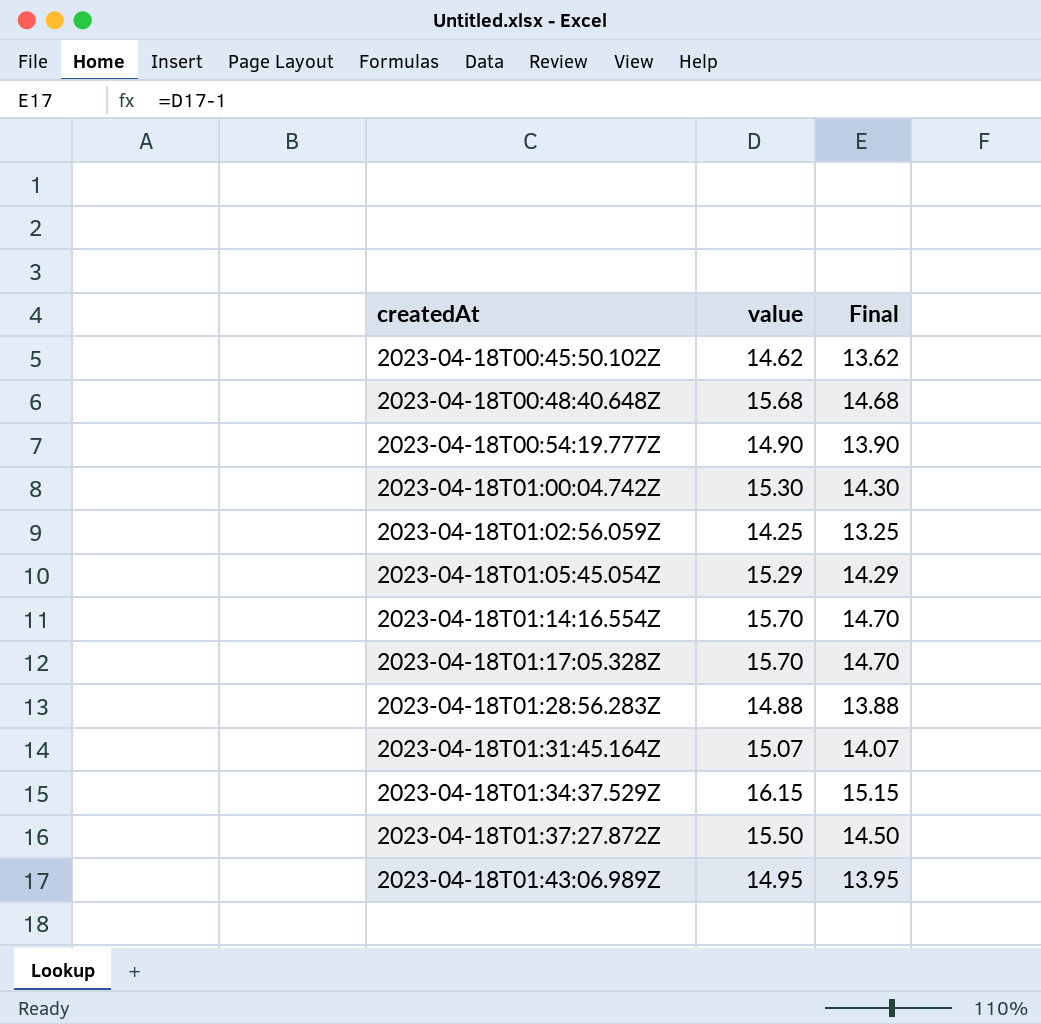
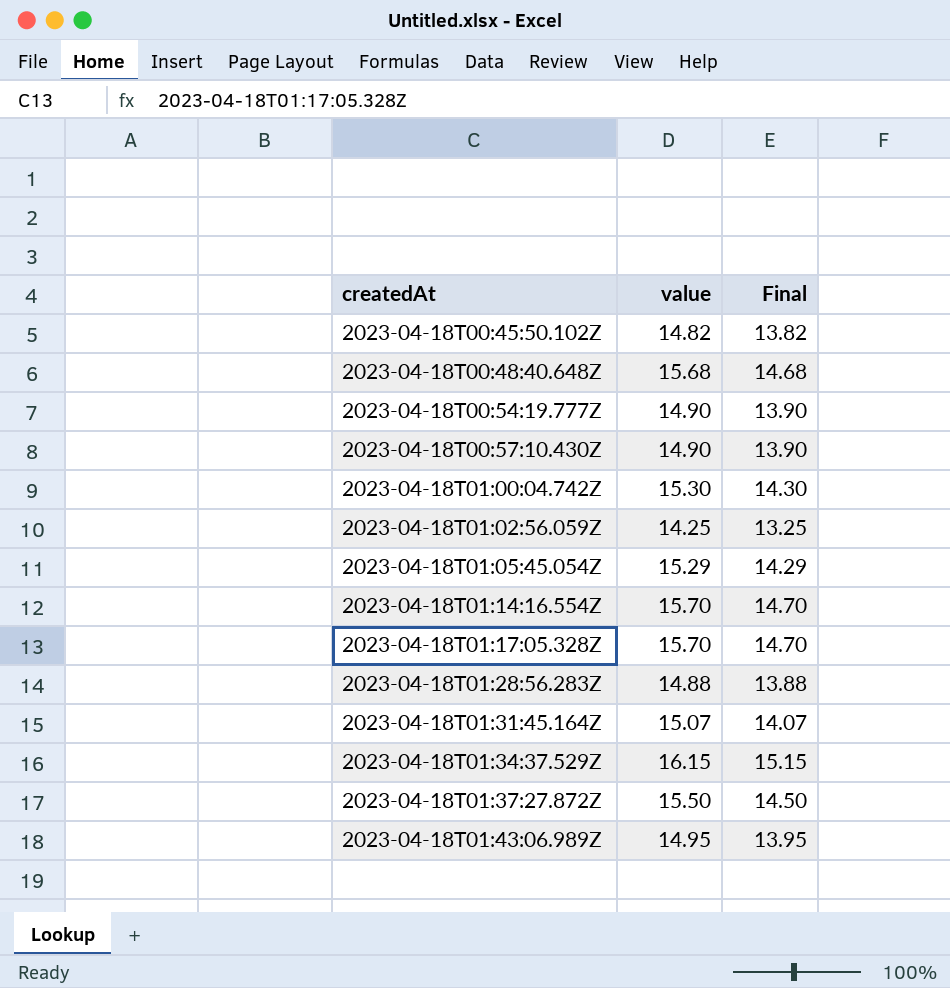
2023-04-18T00:45:50.102Z | value: 14.62 -> 14.82
2023-04-18T00:45:50.102Z | Final: 13.62 -> 13.82
row 2023-04-18T00:57:10.430Z: none -> 14.90 | 13.90

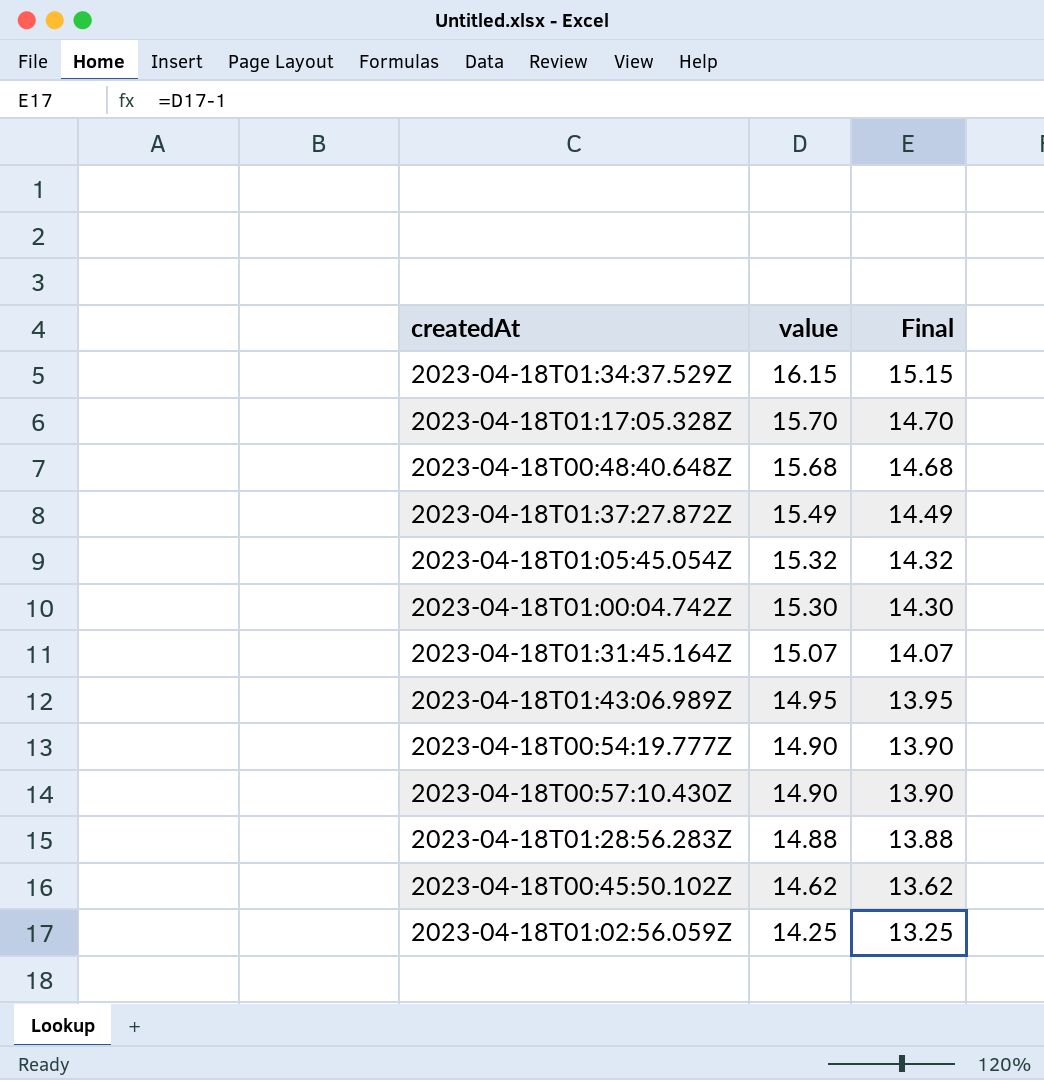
row order: createdAt ascending -> value descending
row 2023-04-18T01:14:16.554Z: 15.70 | 14.70 -> none
2023-04-18T01:37:27.872Z | value: 15.50 -> 15.49
2023-04-18T01:37:27.872Z | Final: 14.50 -> 14.49
2023-04-18T01:05:45.054Z | value: 15.29 -> 15.32
2023-04-18T01:05:45.054Z | Final: 14.29 -> 14.32
2023-04-18T00:45:50.102Z | value: 14.82 -> 14.62
2023-04-18T00:45:50.102Z | Final: 13.82 -> 13.62

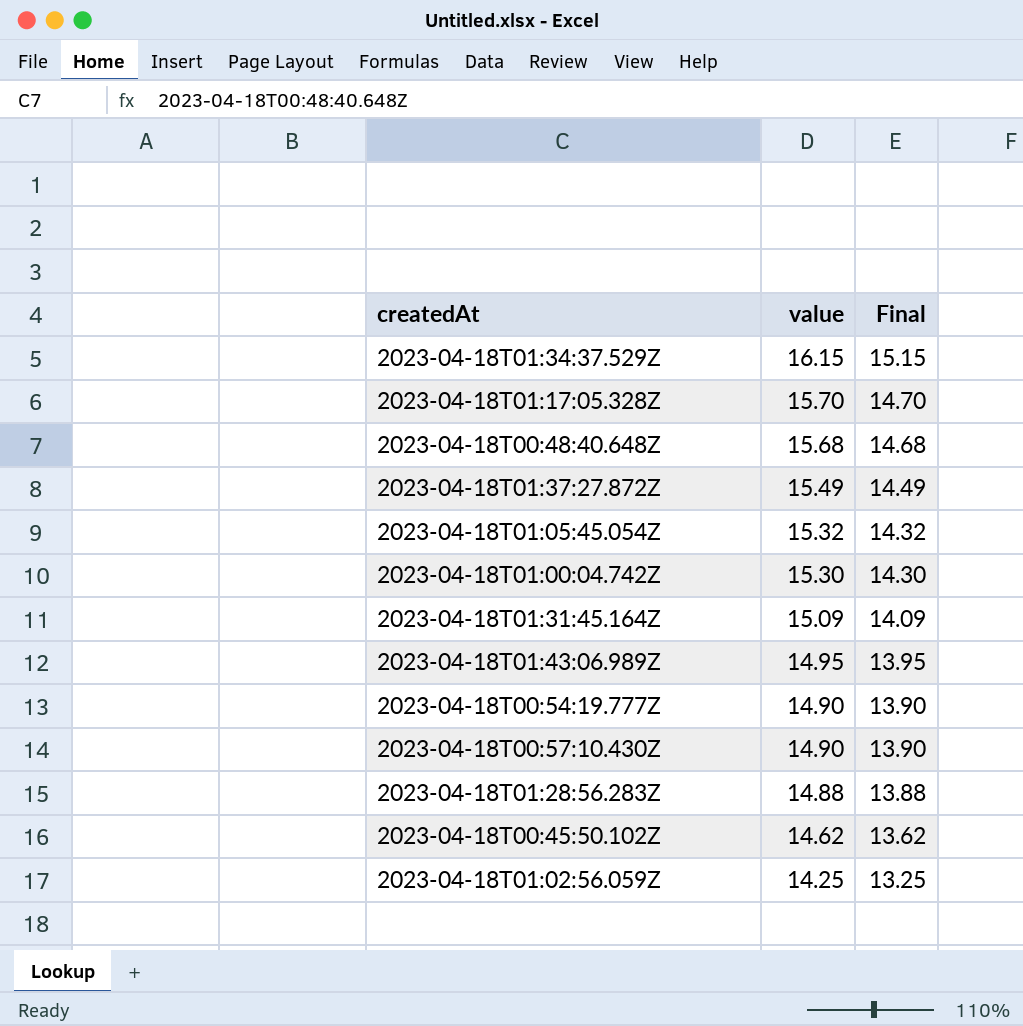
2023-04-18T01:31:45.164Z | value: 15.07 -> 15.09
2023-04-18T01:31:45.164Z | Final: 14.07 -> 14.09

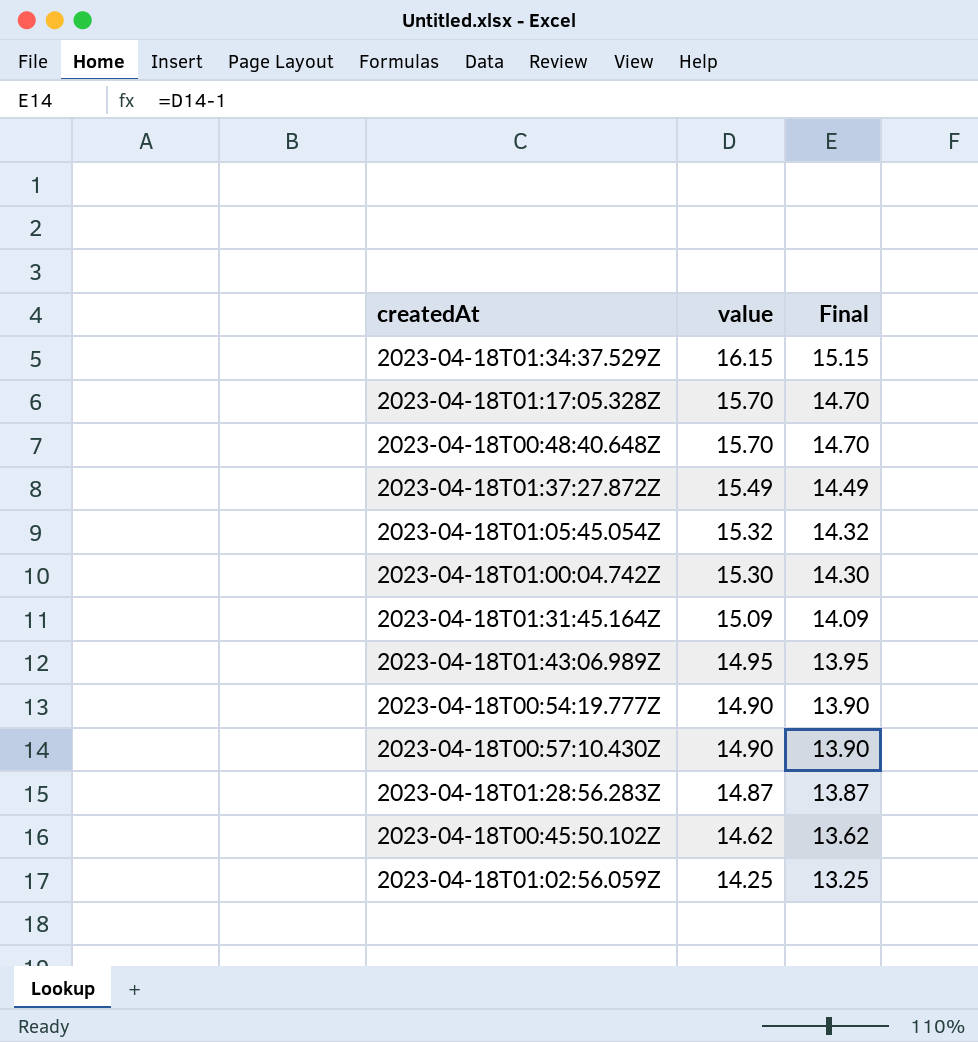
2023-04-18T00:48:40.648Z | value: 15.68 -> 15.70
2023-04-18T00:48:40.648Z | Final: 14.68 -> 14.70
2023-04-18T01:28:56.283Z | value: 14.88 -> 14.87
2023-04-18T01:28:56.283Z | Final: 13.88 -> 13.87

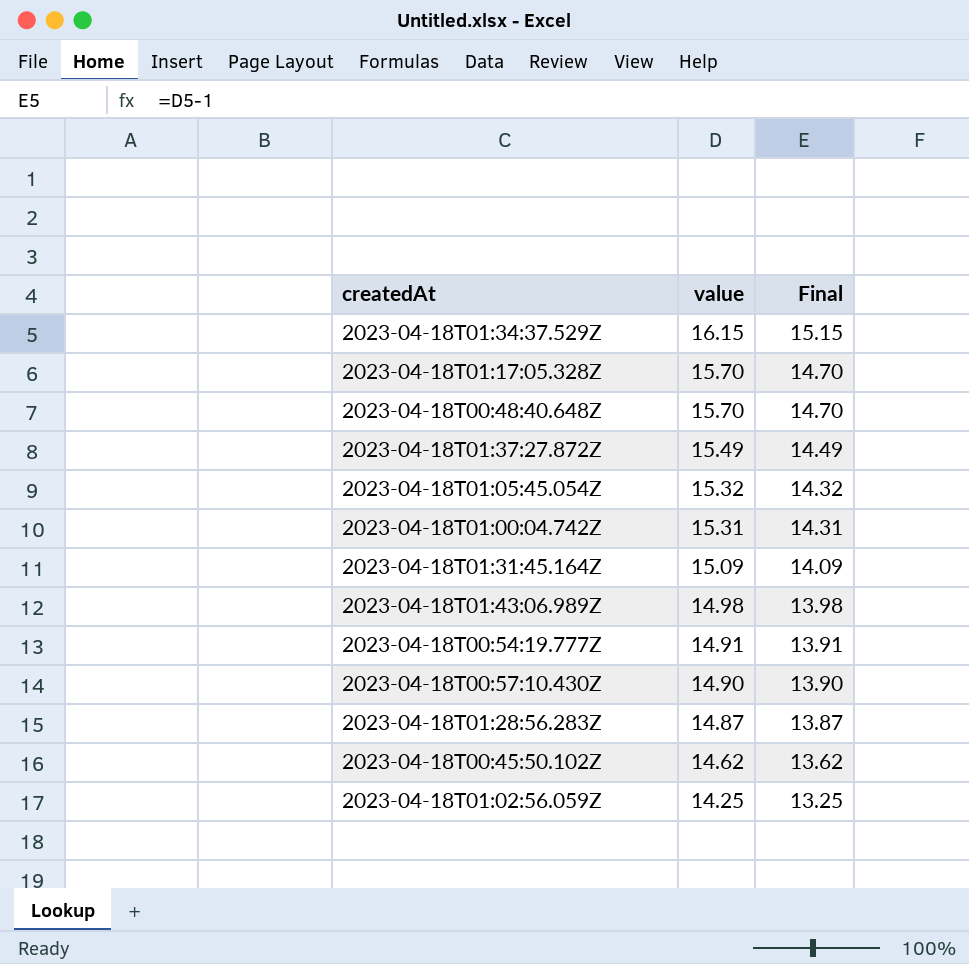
2023-04-18T01:00:04.742Z | value: 15.30 -> 15.31
2023-04-18T01:00:04.742Z | Final: 14.30 -> 14.31
2023-04-18T01:43:06.989Z | value: 14.95 -> 14.98
2023-04-18T01:43:06.989Z | Final: 13.95 -> 13.98
2023-04-18T00:54:19.777Z | value: 14.90 -> 14.91
2023-04-18T00:54:19.777Z | Final: 13.90 -> 13.91

